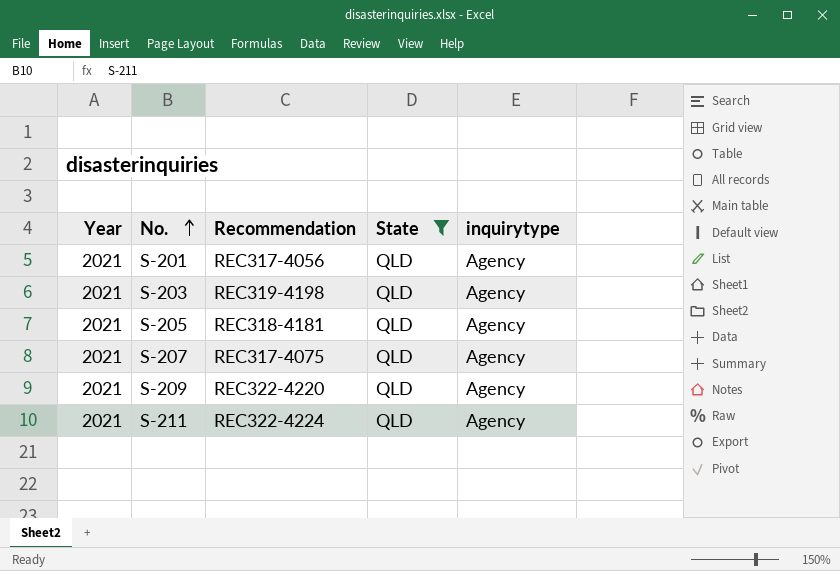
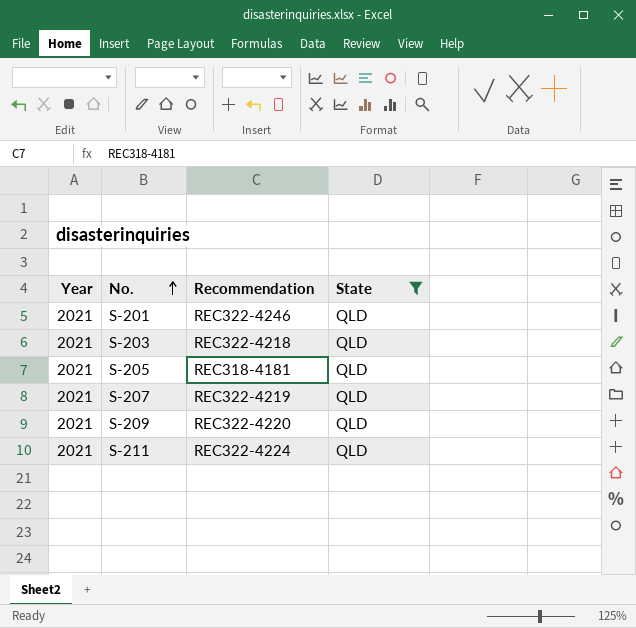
column inquirytype | position: 5 -> none
S-201 | Recommendation: REC317-4056 -> REC322-4246
S-203 | Recommendation: REC319-4198 -> REC322-4218
S-207 | Recommendation: REC317-4075 -> REC322-4219

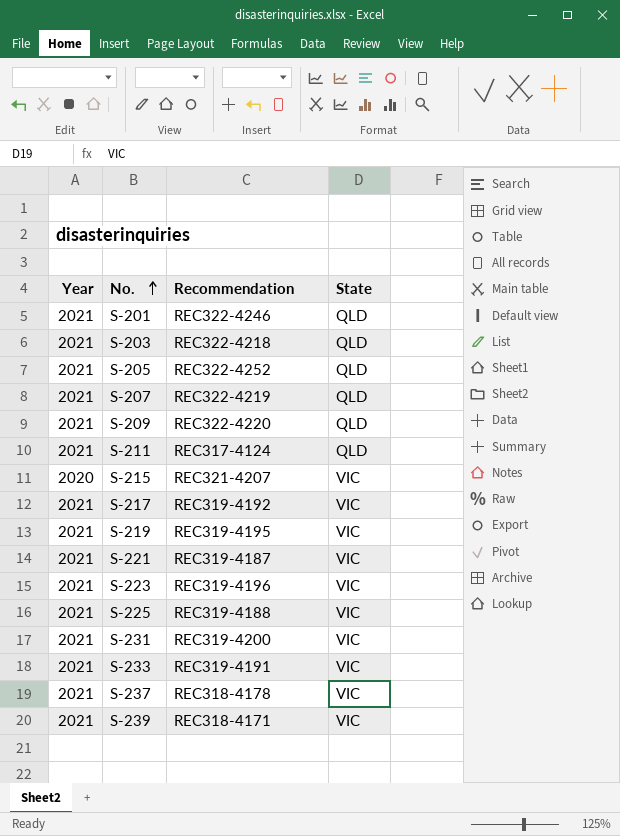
filter: State = QLD -> none
S-205 | Recommendation: REC318-4181 -> REC322-4252
S-211 | Recommendation: REC322-4224 -> REC317-4124

